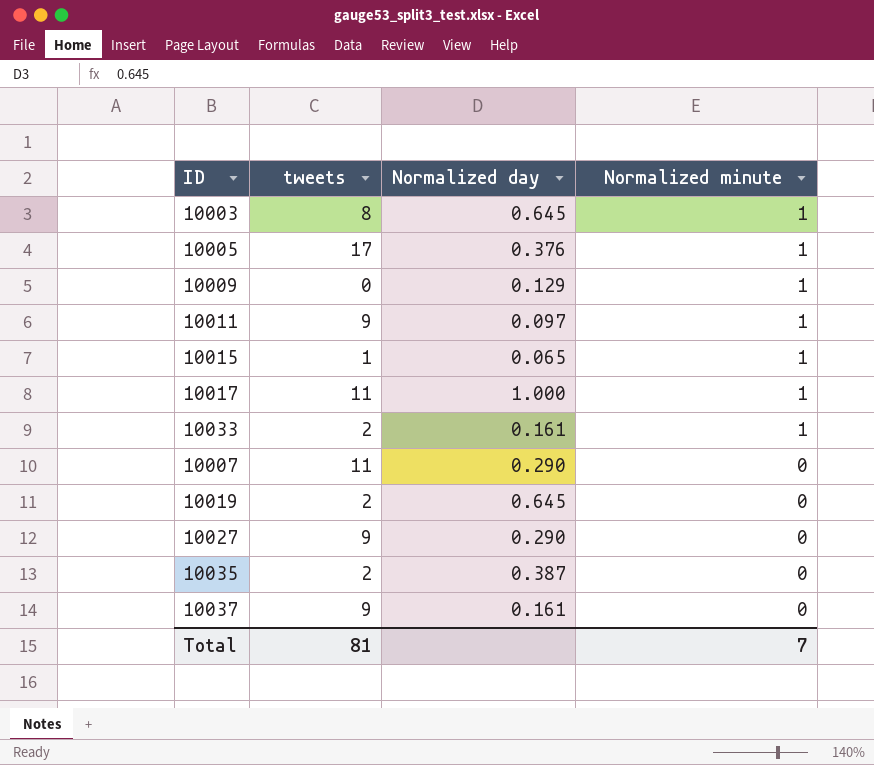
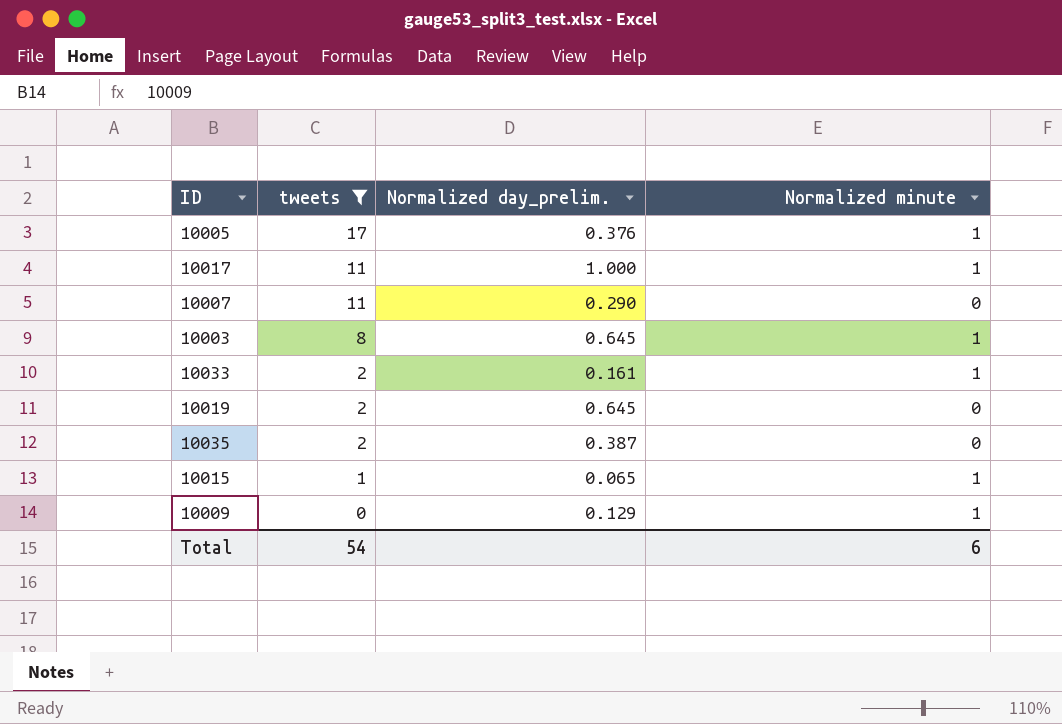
filter: none -> tweets != 9
row order: Normalized minute descending -> tweets descending
column name: Normalized day -> Normalized day_prelim.
Total | tweets: 81 -> 54
Total | Normalized minute: 7 -> 6

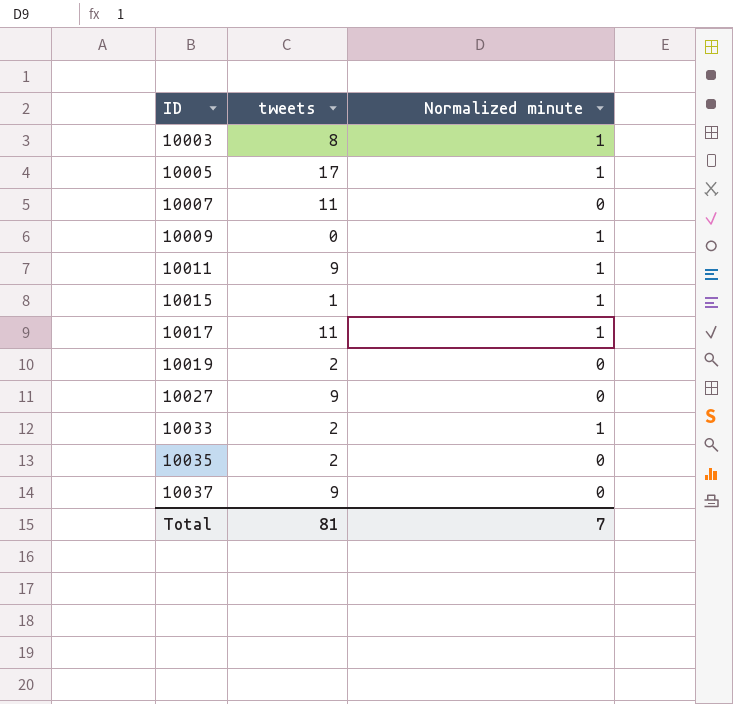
filter: tweets != 9 -> none
row order: tweets descending -> ID ascending
column Normalized day_prelim. | position: 3 -> none
Total | tweets: 54 -> 81
Total | Normalized minute: 6 -> 7

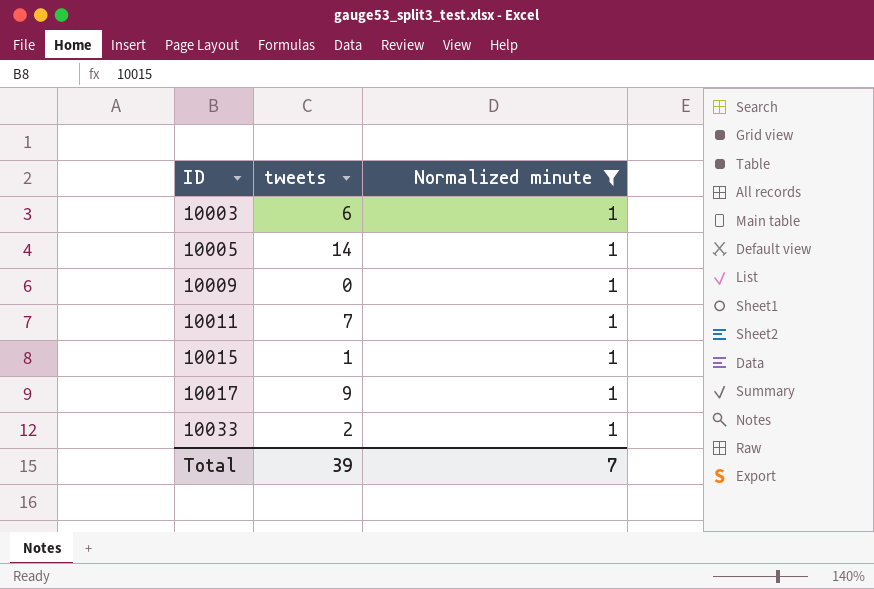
filter: none -> Normalized minute = 1
10003 | tweets: 8 -> 6
10005 | tweets: 17 -> 14
10011 | tweets: 9 -> 7
10017 | tweets: 11 -> 9
Total | tweets: 81 -> 39

